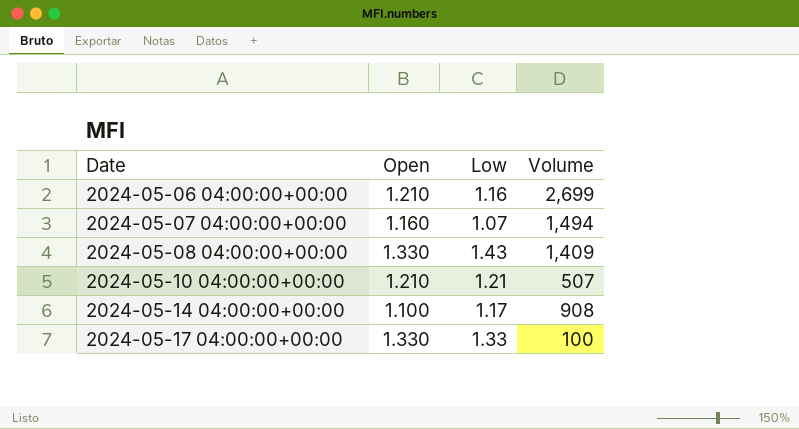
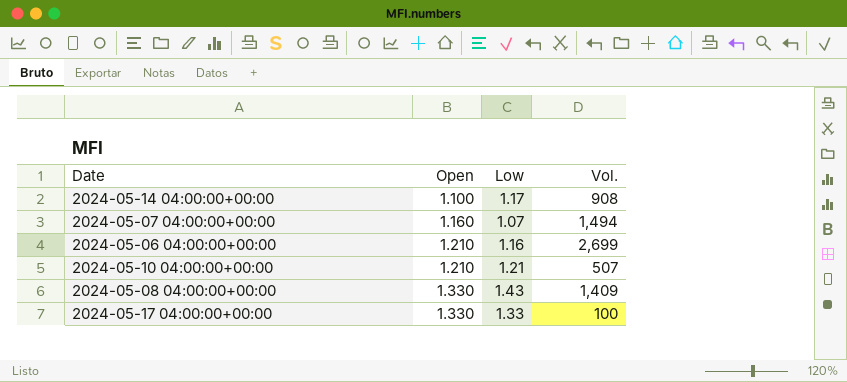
row order: Date ascending -> Open ascending
column name: Volume -> Vol.

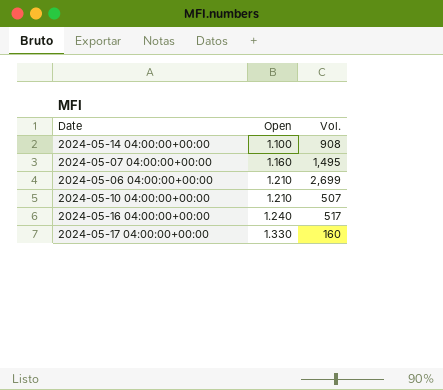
column Low | position: 3 -> none
row 2024-05-08 04:00:00+00:00: 1.330 | 1.43 | 1,409 -> none
2024-05-07 04:00:00+00:00 | Vol.: 1,494 -> 1,495
row 2024-05-16 04:00:00+00:00: none -> 1.240 | 517
2024-05-17 04:00:00+00:00 | Vol.: 100 -> 160

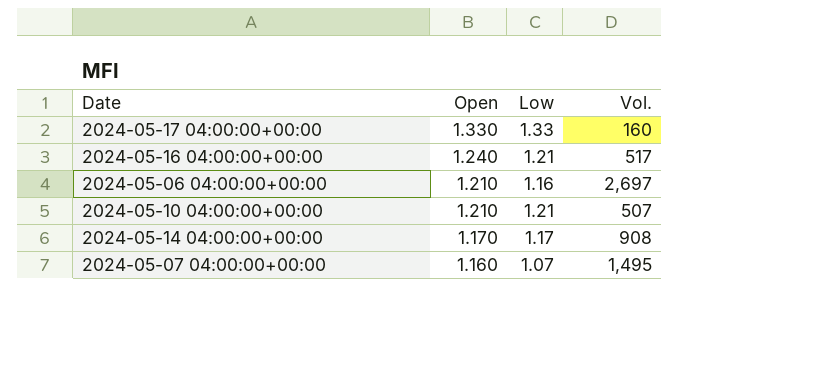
row order: Open ascending -> Open descending
column Low | position: none -> 3
2024-05-06 04:00:00+00:00 | Vol.: 2,699 -> 2,697
2024-05-14 04:00:00+00:00 | Open: 1.100 -> 1.170

